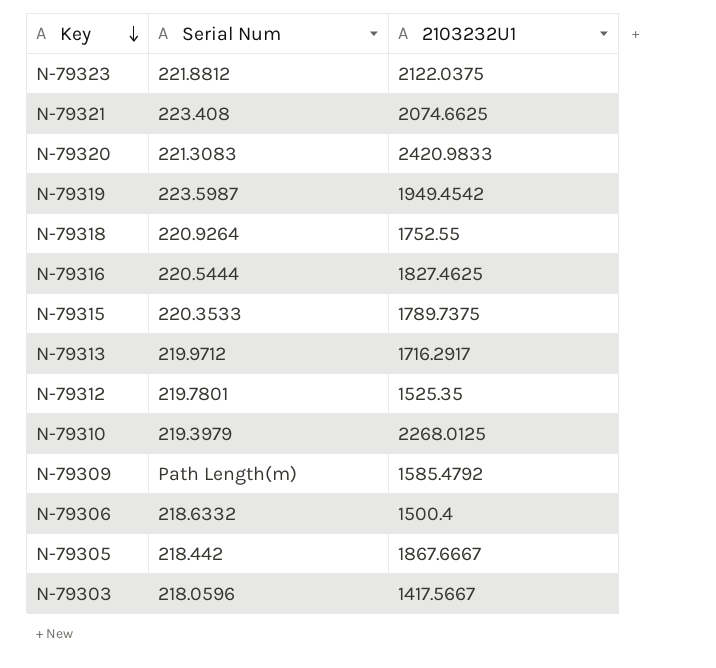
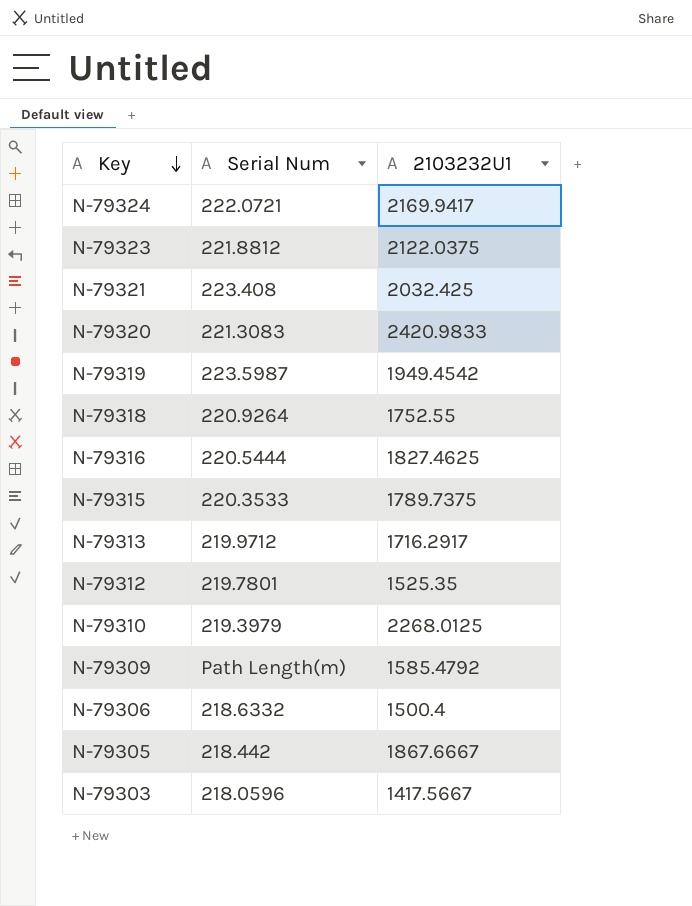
row N-79324: none -> 222.0721 | 2169.9417
N-79321 | 2103232U1: 2074.6625 -> 2032.425

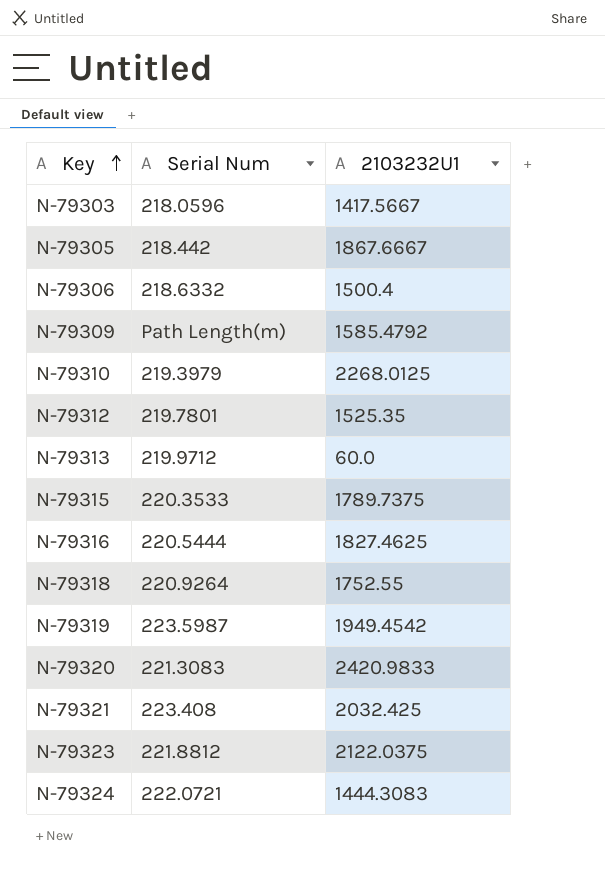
row order: Key descending -> Key ascending
N-79313 | 2103232U1: 1716.2917 -> 60.0
N-79324 | 2103232U1: 2169.9417 -> 1444.3083

